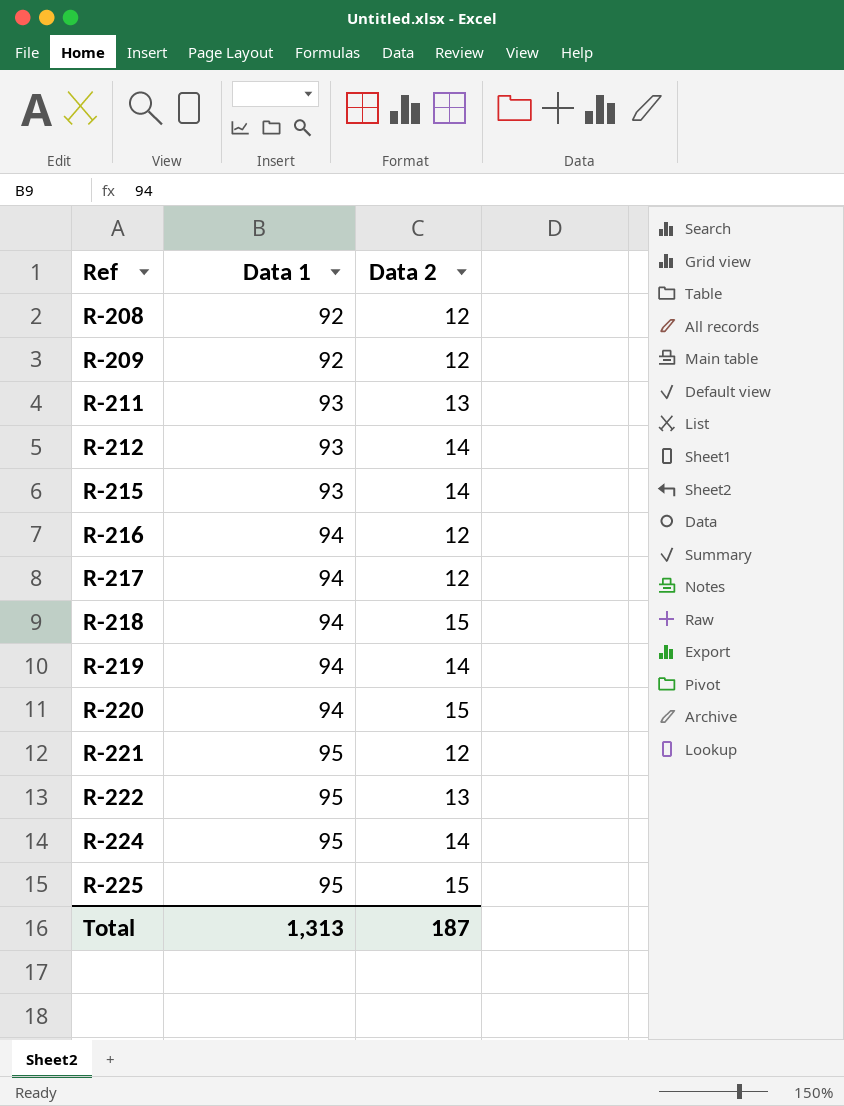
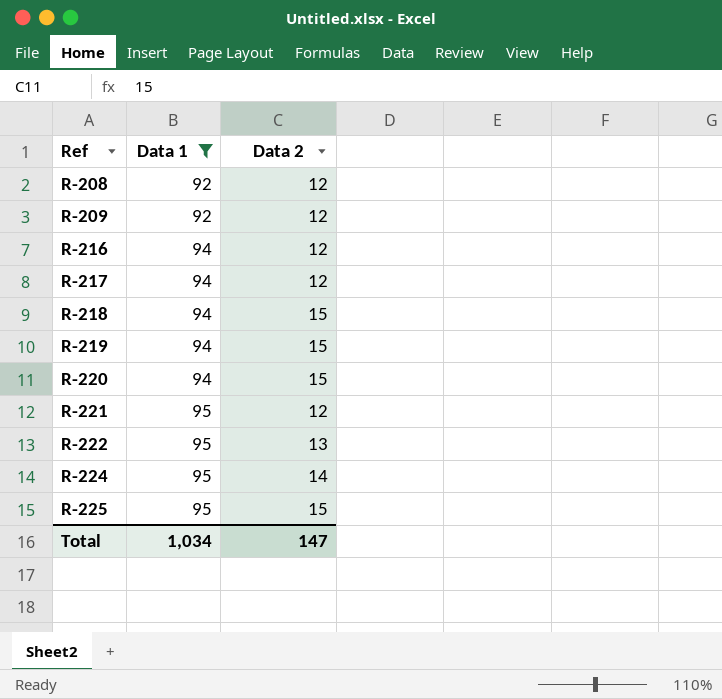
filter: none -> Data 1 != 93
R-219 | Data 2: 14 -> 15
Total | Data 1: 1,313 -> 1,034
Total | Data 2: 187 -> 147

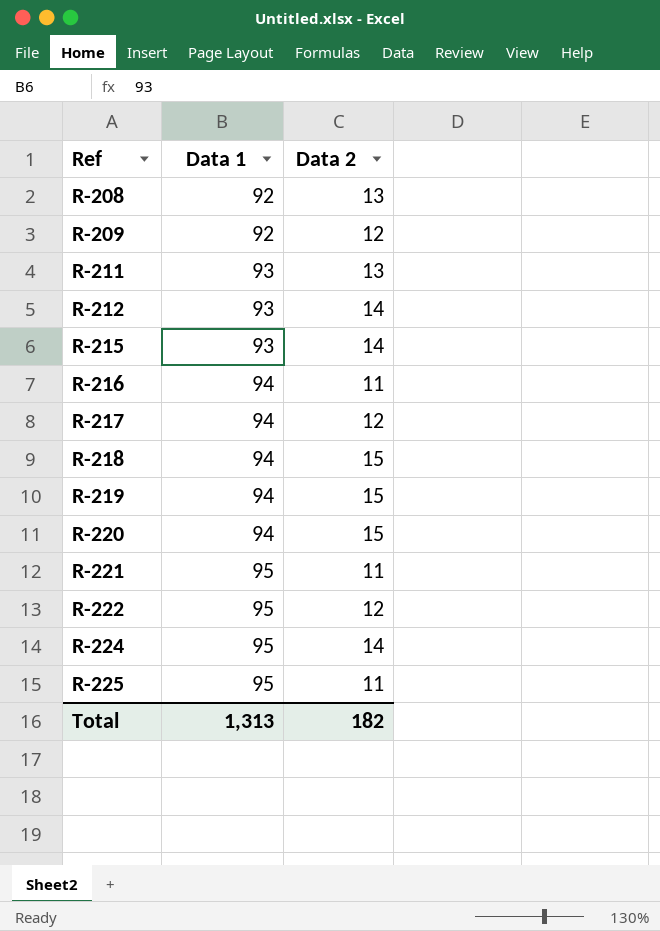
filter: Data 1 != 93 -> none
R-208 | Data 2: 12 -> 13
R-216 | Data 2: 12 -> 11
R-221 | Data 2: 12 -> 11
R-222 | Data 2: 13 -> 12
R-225 | Data 2: 15 -> 11
Total | Data 1: 1,034 -> 1,313
Total | Data 2: 147 -> 182

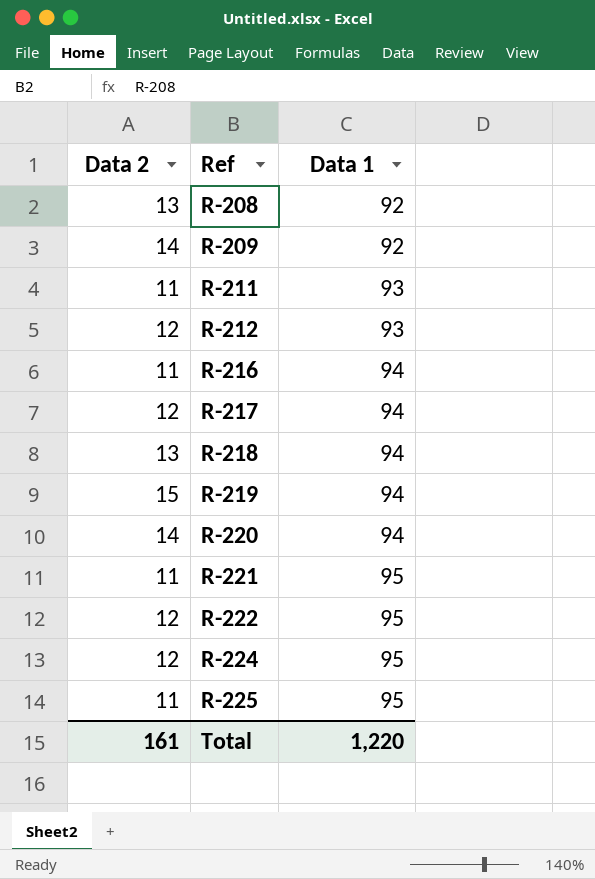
column Data 2 | position: 3 -> 1
row R-215: 93 | 14 -> none
R-209 | Data 2: 12 -> 14
R-211 | Data 2: 13 -> 11
R-212 | Data 2: 14 -> 12
R-218 | Data 2: 15 -> 13
R-220 | Data 2: 15 -> 14
R-224 | Data 2: 14 -> 12
Total | Data 2: 182 -> 161
Total | Data 1: 1,313 -> 1,220

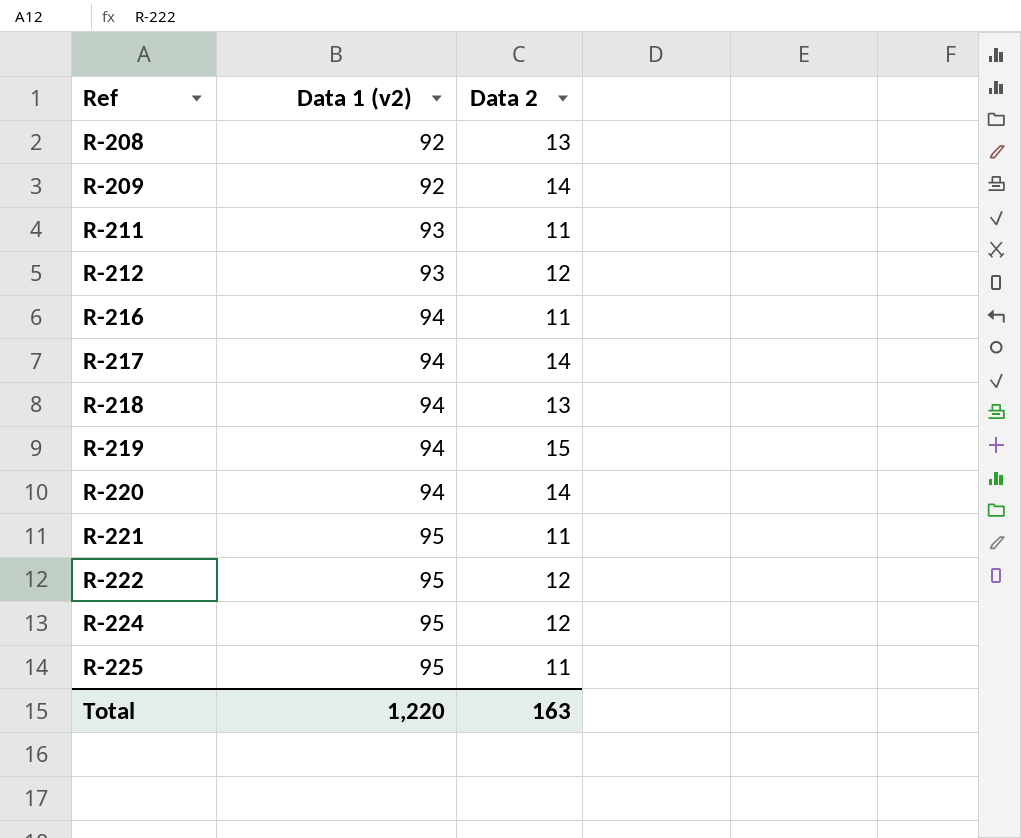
column name: Data 1 -> Data 1 (v2)
column Data 2 | position: 1 -> 3
R-217 | Data 2: 12 -> 14
Total | Data 2: 161 -> 163

